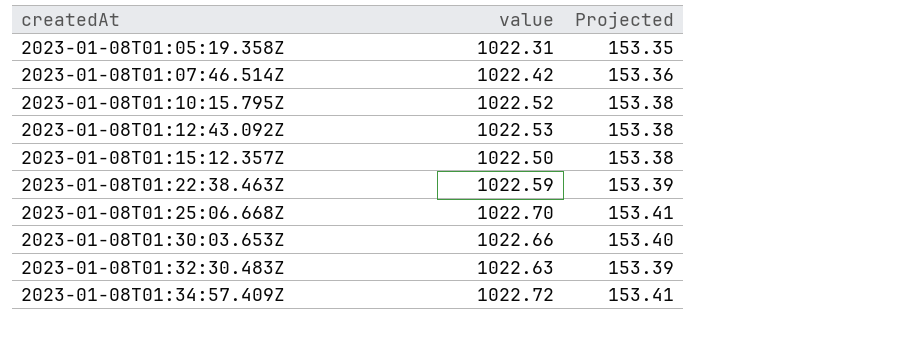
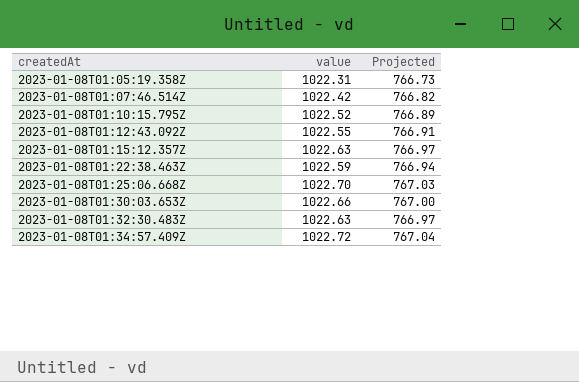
column Projected | formula: [value] * 0.15 -> [value] * 0.75
2023-01-08T01:12:43.092Z | value: 1022.53 -> 1022.55
2023-01-08T01:15:12.357Z | value: 1022.50 -> 1022.63

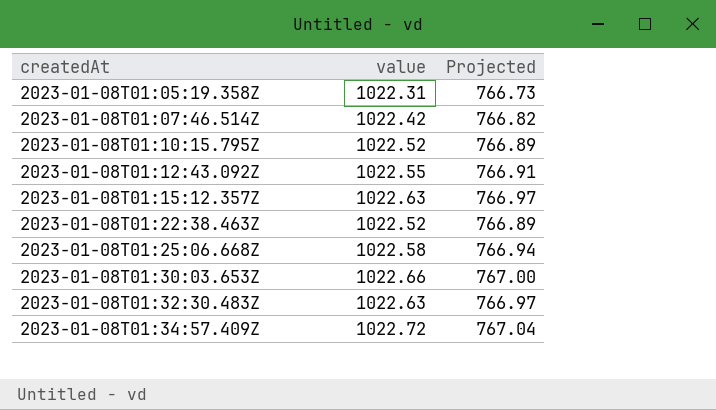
2023-01-08T01:22:38.463Z | value: 1022.59 -> 1022.52
2023-01-08T01:22:38.463Z | Projected: 766.94 -> 766.89
2023-01-08T01:25:06.668Z | value: 1022.70 -> 1022.58
2023-01-08T01:25:06.668Z | Projected: 767.03 -> 766.94

